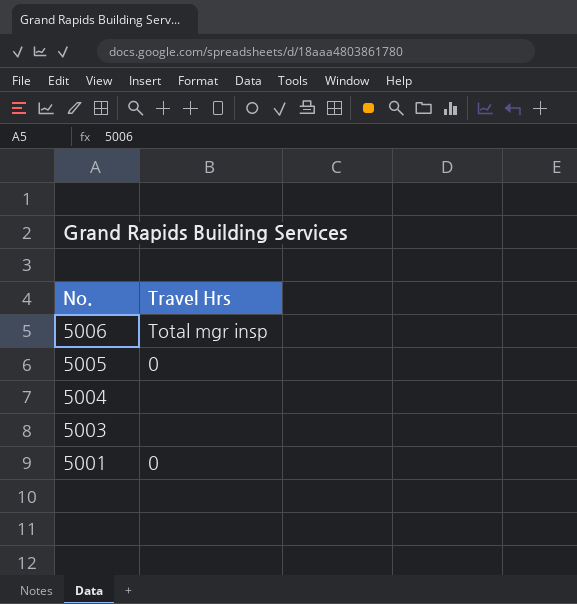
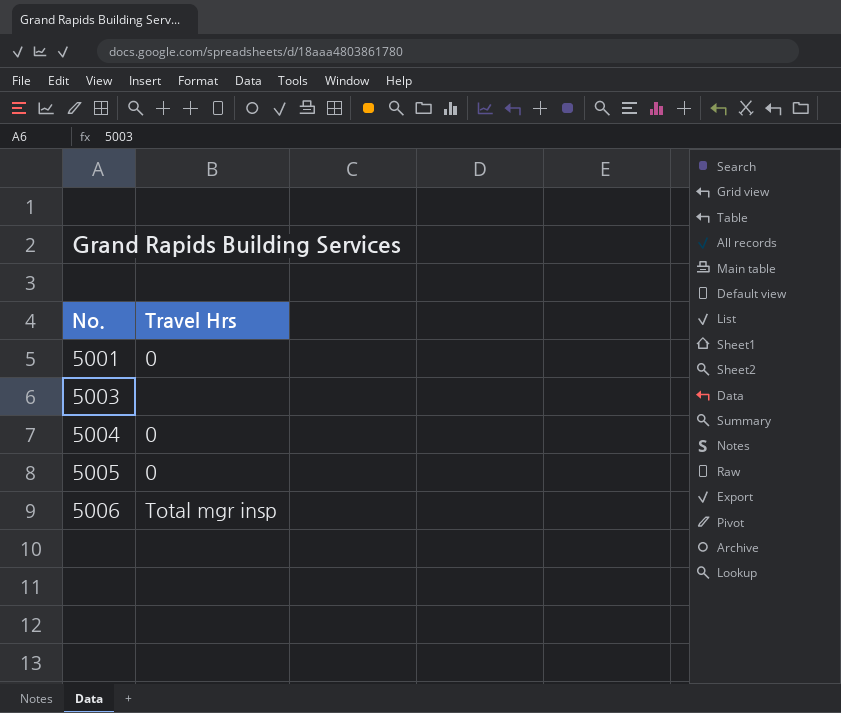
row order: No. descending -> No. ascending
5004 | Travel Hrs: none -> 0

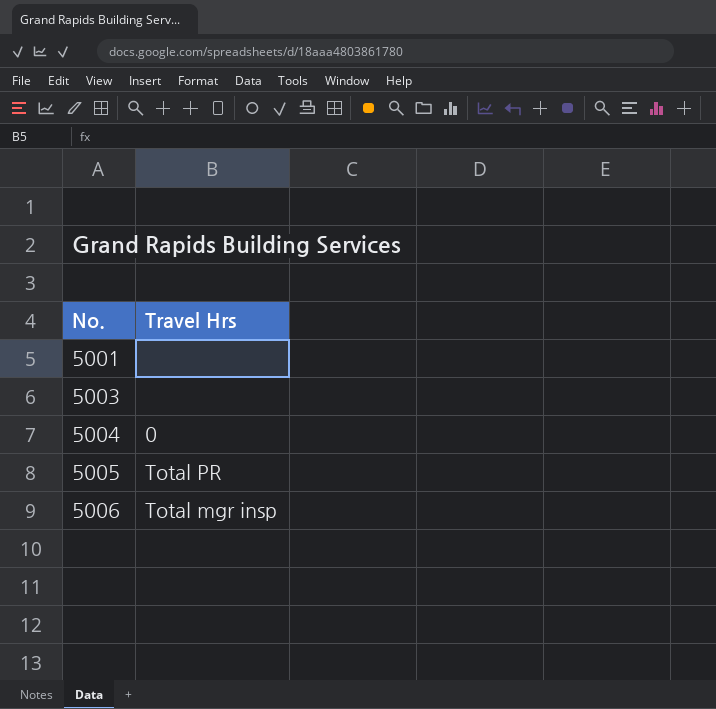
5001 | Travel Hrs: 0 -> none
5005 | Travel Hrs: 0 -> Total PR

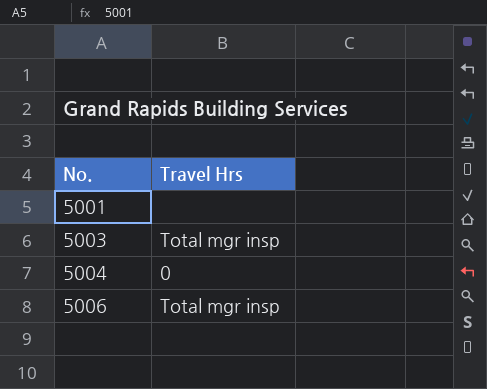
row 5005: Total PR -> none
5003 | Travel Hrs: none -> Total mgr insp

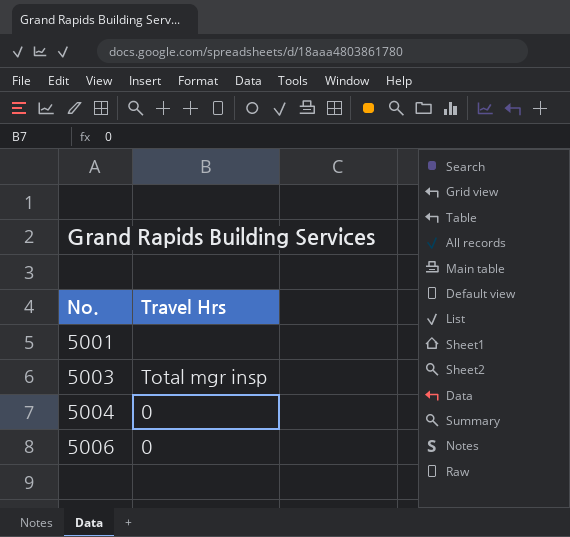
5006 | Travel Hrs: Total mgr insp -> 0

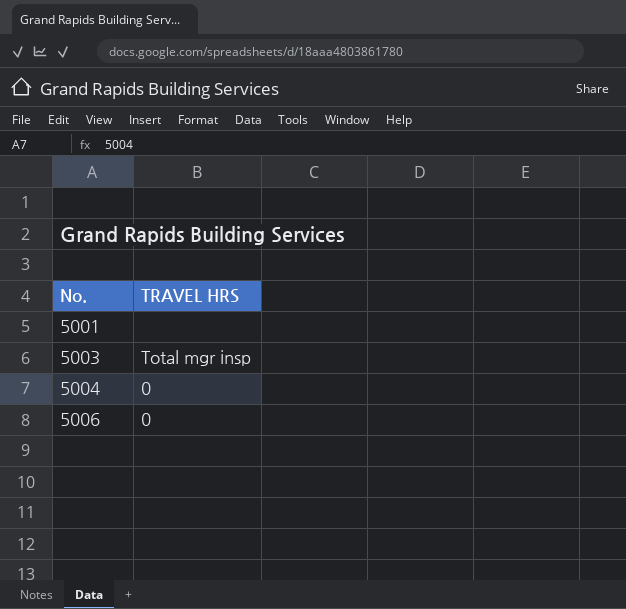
column name: Travel Hrs -> TRAVEL HRS

